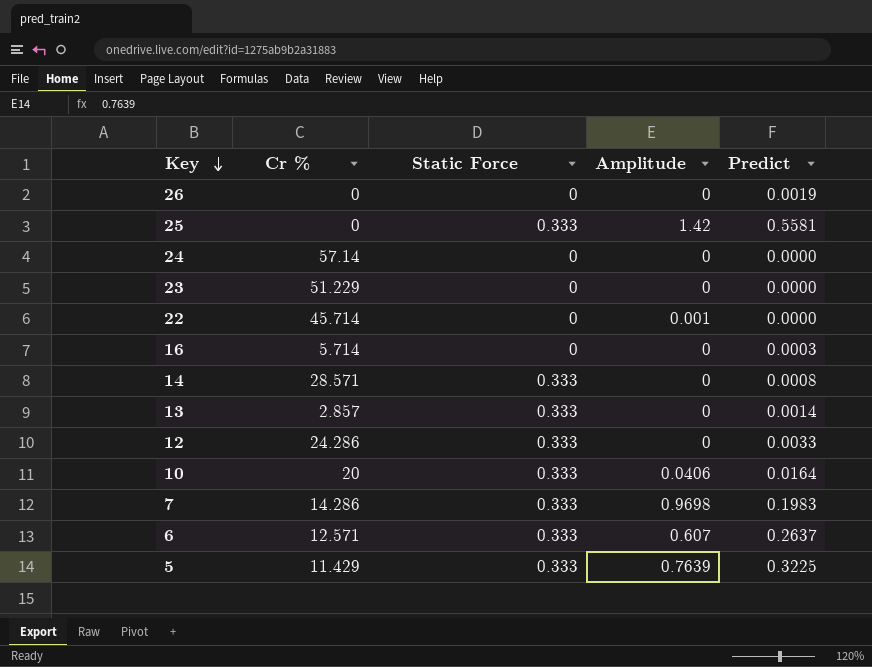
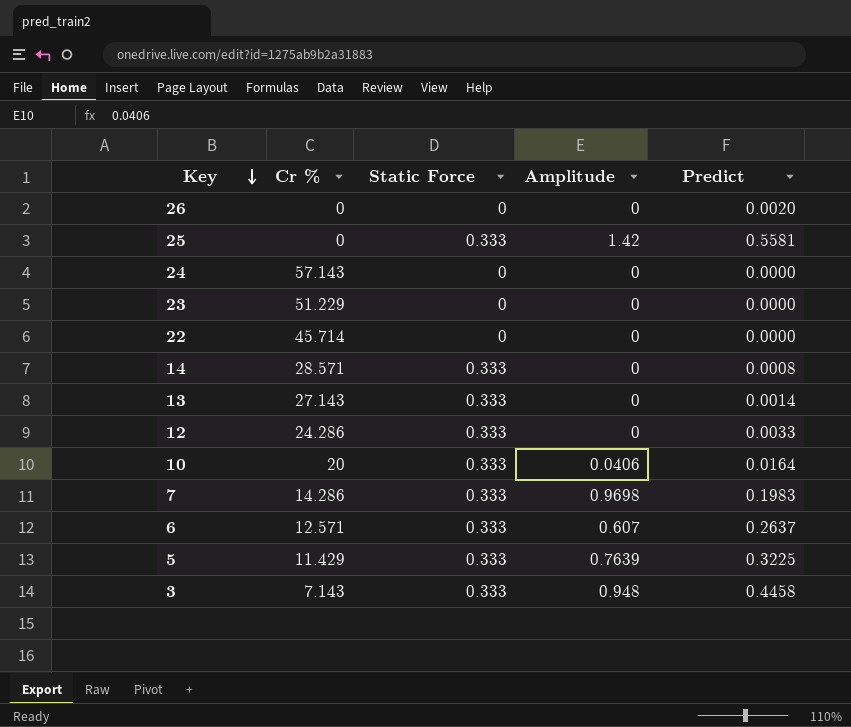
row 16: 5.714 | 0 | 0 | 0.0003 -> none
26 | Predict: 0.0019 -> 0.0020
24 | Cr %: 57.14 -> 57.143
22 | Amplitude: 0.001 -> 0
13 | Cr %: 2.857 -> 27.143
row 3: none -> 7.143 | 0.333 | 0.948 | 0.4458

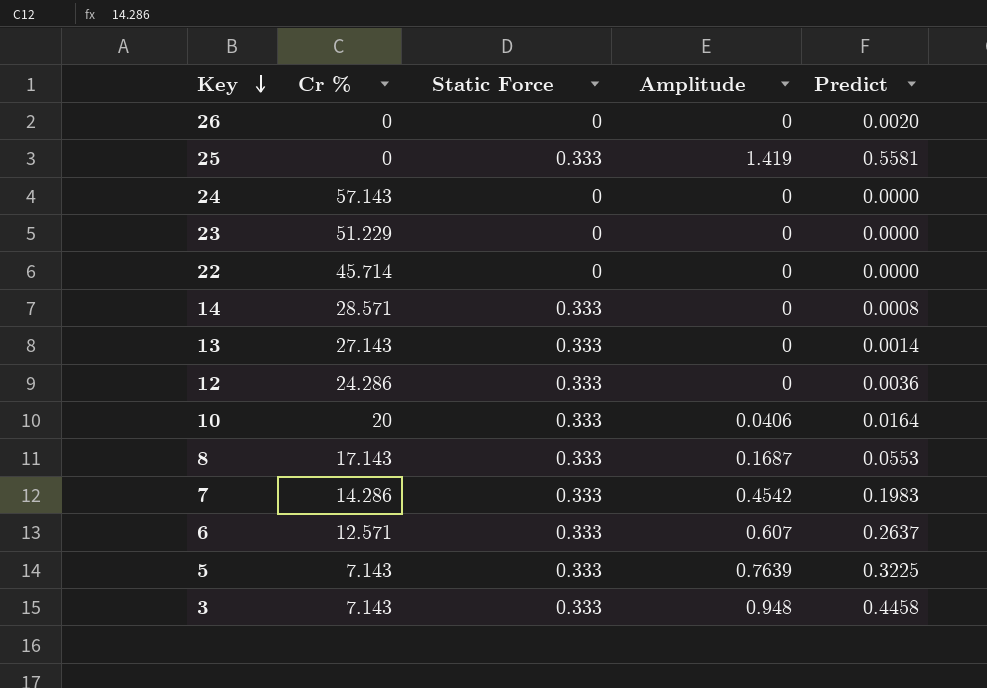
25 | Amplitude: 1.42 -> 1.419
12 | Predict: 0.0033 -> 0.0036
row 8: none -> 17.143 | 0.333 | 0.1687 | 0.0553
7 | Amplitude: 0.9698 -> 0.4542
5 | Cr %: 11.429 -> 7.143

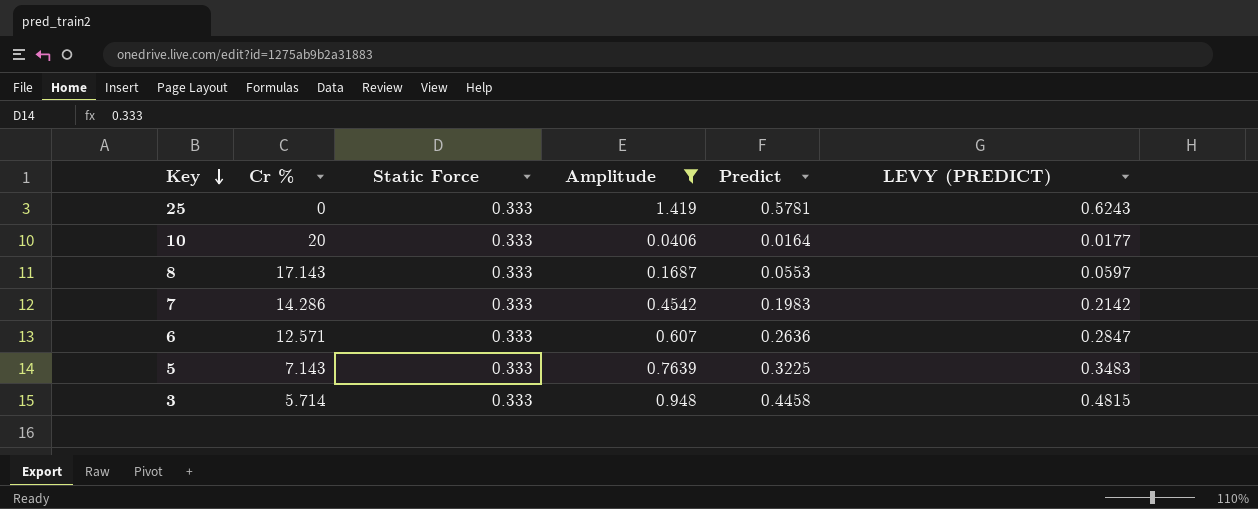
filter: none -> Amplitude != 0
column LEVY (PREDICT) | formula: none -> [Predict] * 1.08
25 | Predict: 0.5581 -> 0.5781
6 | Predict: 0.2637 -> 0.2636
3 | Cr %: 7.143 -> 5.714

